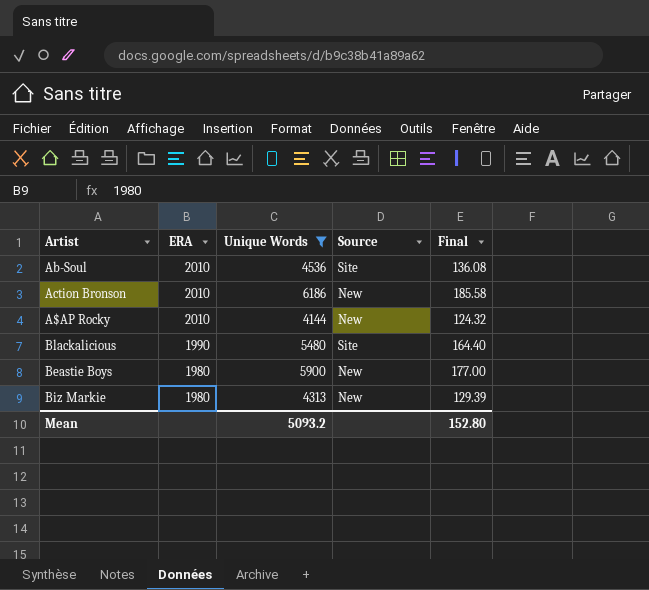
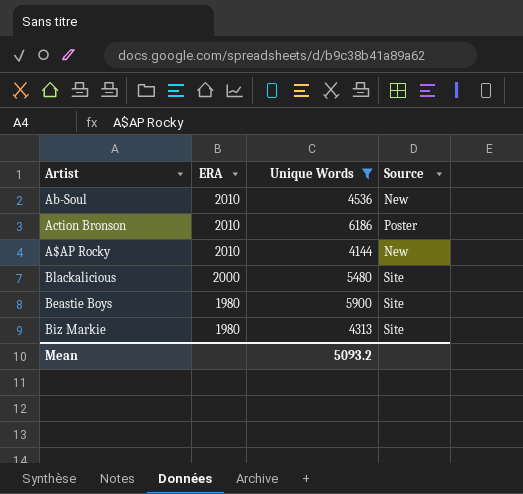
column Final | formula: [Unique Words] * 0.03 -> none
Ab-Soul | Source: Site -> New
Action Bronson | Source: New -> Poster
Blackalicious | ERA: 1990 -> 2000
Beastie Boys | Source: New -> Site
Biz Markie | Source: New -> Site

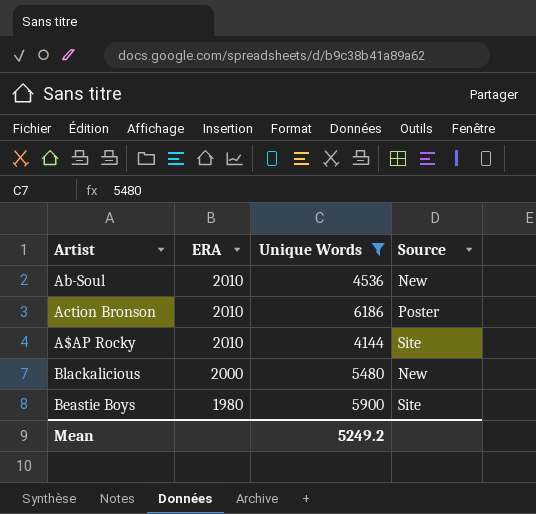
row Biz Markie: 1980 | 4313 | Site -> none
A$AP Rocky | Source: New -> Site
Blackalicious | Source: Site -> New
Mean | Unique Words: 5093.2 -> 5249.2

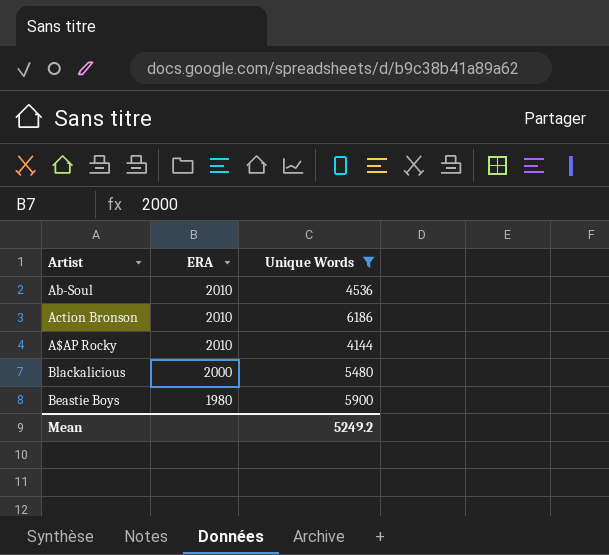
column Source | position: 4 -> none

